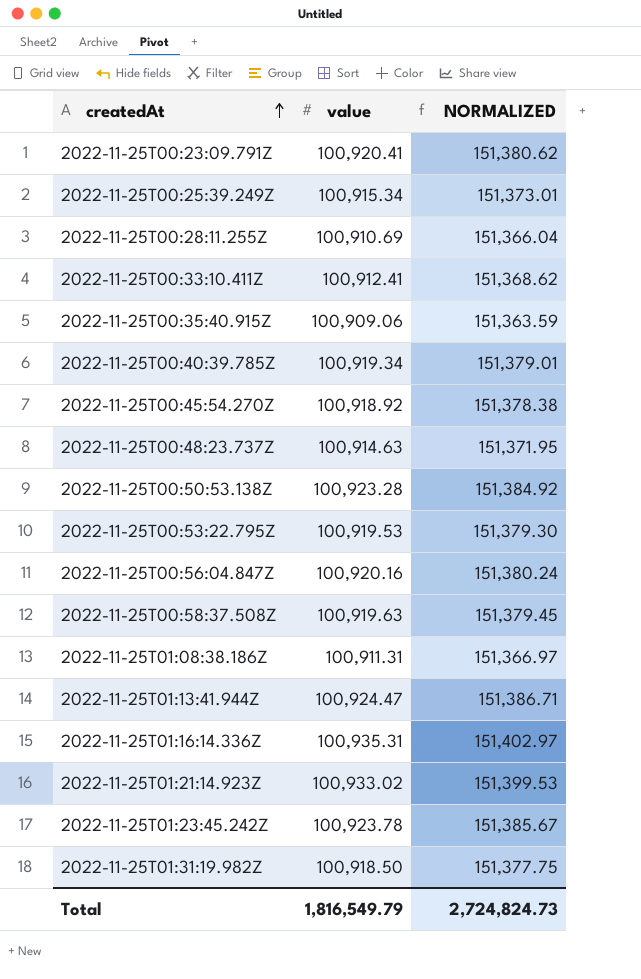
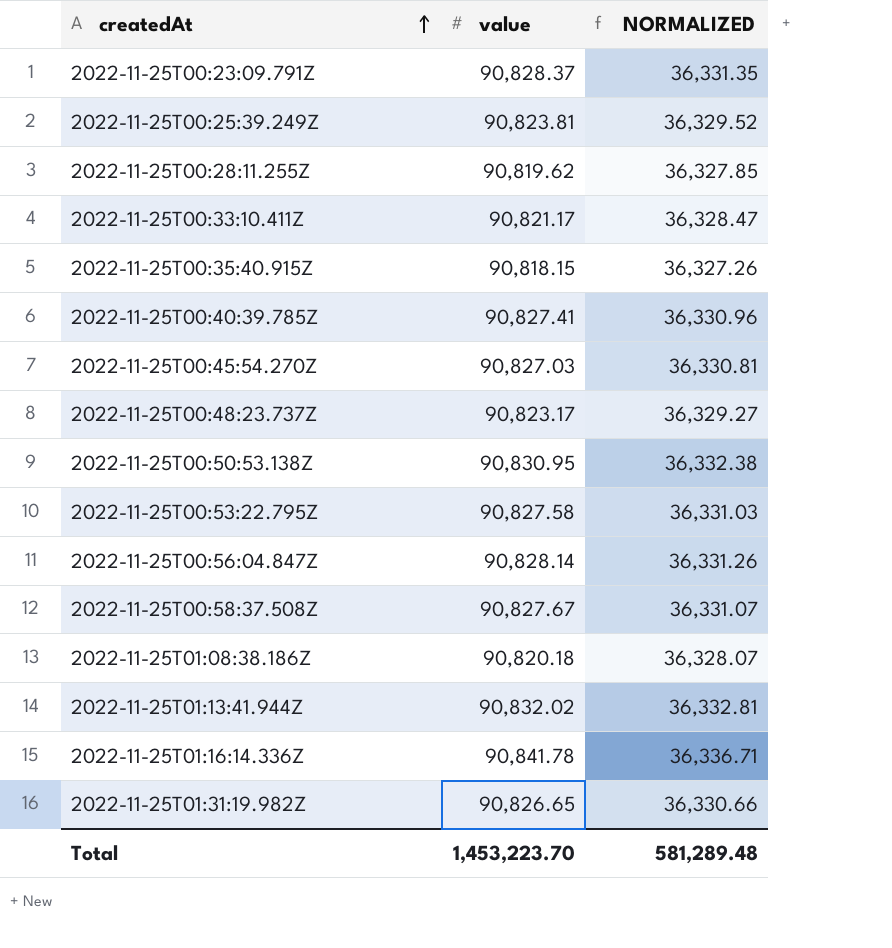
column NORMALIZED | formula: [value] * 1.5 -> [value] * 0.4
row 2022-11-25T01:21:14.923Z: 100,933.02 | 151,399.53 -> none
row 2022-11-25T01:23:45.242Z: 100,923.78 | 151,385.67 -> none
2022-11-25T00:23:09.791Z | value: 100,920.41 -> 90,828.37
2022-11-25T00:25:39.249Z | value: 100,915.34 -> 90,823.81
2022-11-25T00:28:11.255Z | value: 100,910.69 -> 90,819.62
2022-11-25T00:33:10.411Z | value: 100,912.41 -> 90,821.17
2022-11-25T00:35:40.915Z | value: 100,909.06 -> 90,818.15
2022-11-25T00:40:39.785Z | value: 100,919.34 -> 90,827.41
2022-11-25T00:45:54.270Z | value: 100,918.92 -> 90,827.03
2022-11-25T00:48:23.737Z | value: 100,914.63 -> 90,823.17
2022-11-25T00:50:53.138Z | value: 100,923.28 -> 90,830.95
2022-11-25T00:53:22.795Z | value: 100,919.53 -> 90,827.58
2022-11-25T00:56:04.847Z | value: 100,920.16 -> 90,828.14
2022-11-25T00:58:37.508Z | value: 100,919.63 -> 90,827.67
2022-11-25T01:08:38.186Z | value: 100,911.31 -> 90,820.18
2022-11-25T01:13:41.944Z | value: 100,924.47 -> 90,832.02
2022-11-25T01:16:14.336Z | value: 100,935.31 -> 90,841.78
2022-11-25T01:31:19.982Z | value: 100,918.50 -> 90,826.65
Total | value: 1,816,549.79 -> 1,453,223.70
Total | NORMALIZED: 2,724,824.73 -> 581,289.48

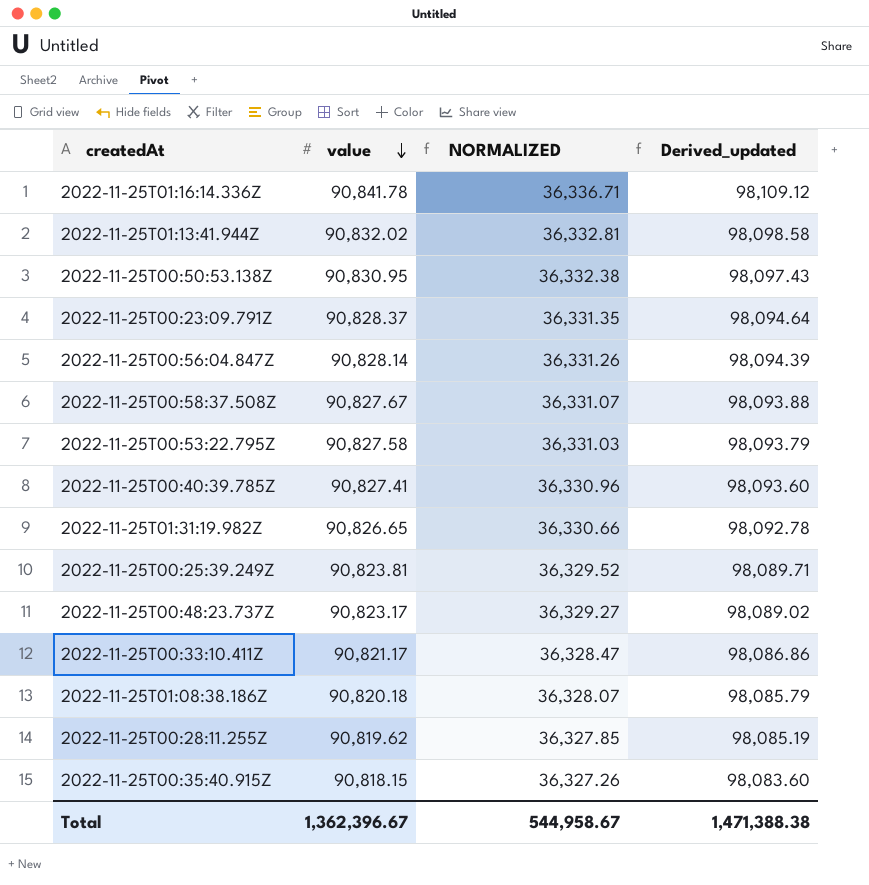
row order: createdAt ascending -> value descending
column Derived_updated | formula: none -> [value] * 1.08
row 2022-11-25T00:45:54.270Z: 90,827.03 | 36,330.81 -> none
Total | value: 1,453,223.70 -> 1,362,396.67
Total | NORMALIZED: 581,289.48 -> 544,958.67

